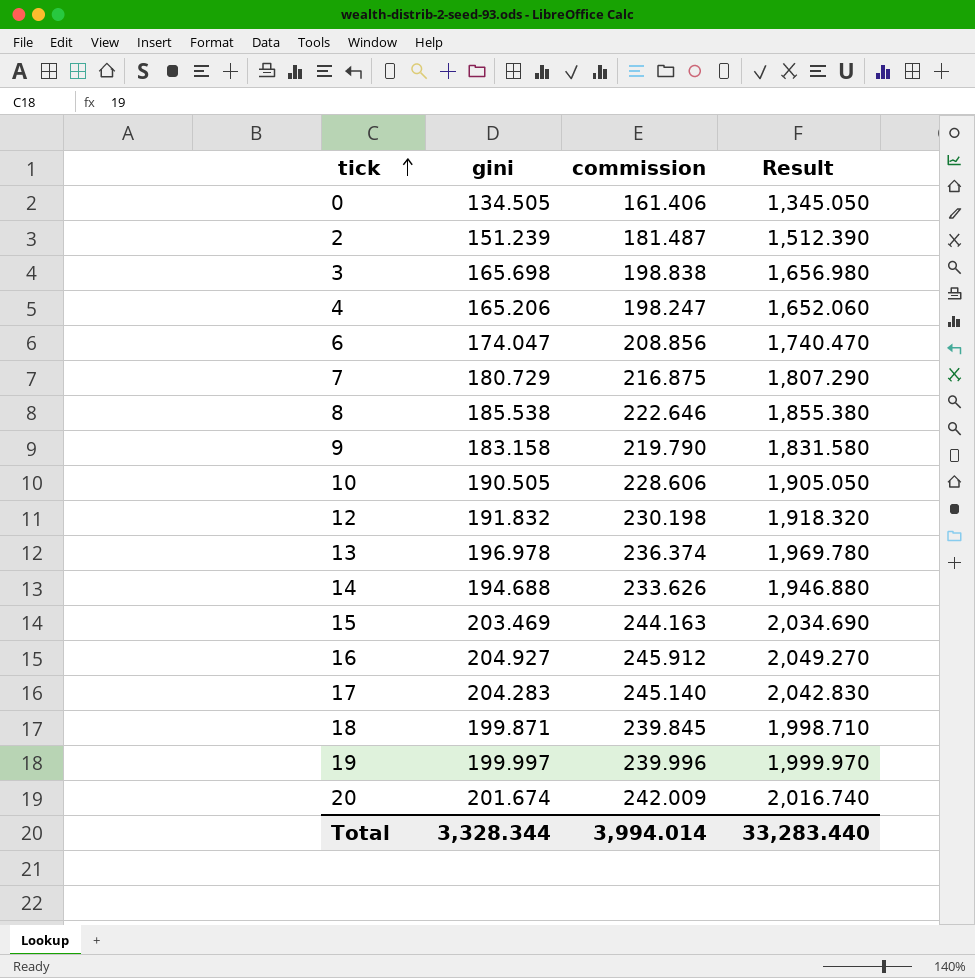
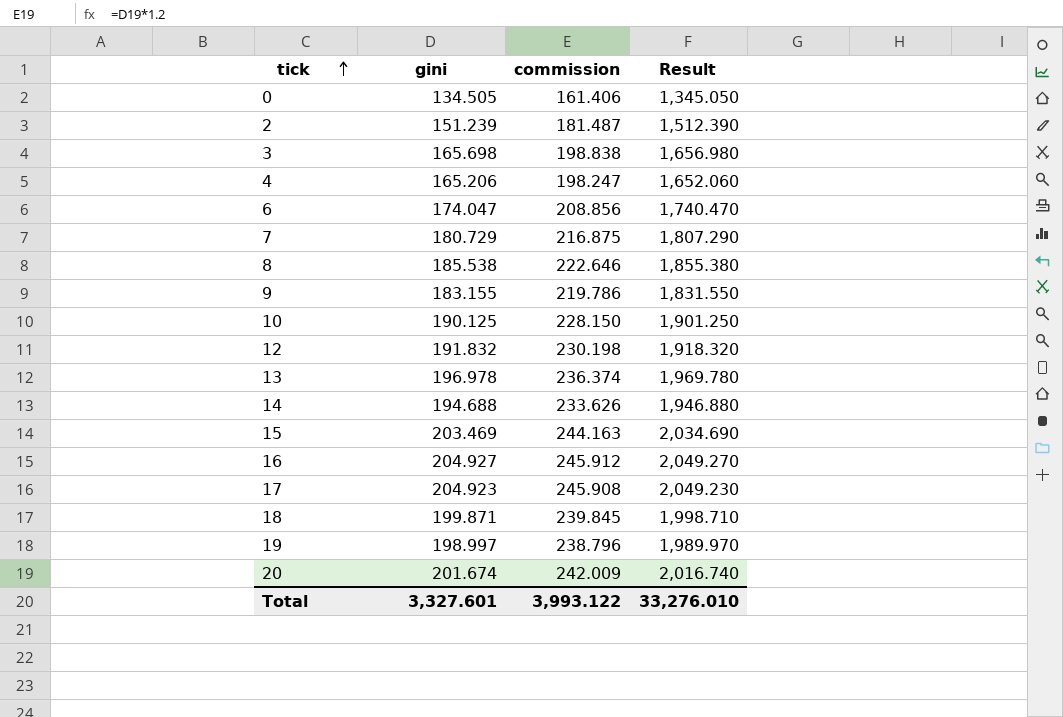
9 | gini: 183.158 -> 183.155
9 | commission: 219.790 -> 219.786
9 | Result: 1,831.580 -> 1,831.550
10 | gini: 190.505 -> 190.125
10 | commission: 228.606 -> 228.150
10 | Result: 1,905.050 -> 1,901.250
17 | gini: 204.283 -> 204.923
17 | commission: 245.140 -> 245.908
17 | Result: 2,042.830 -> 2,049.230
19 | gini: 199.997 -> 198.997
19 | commission: 239.996 -> 238.796
19 | Result: 1,999.970 -> 1,989.970
Total | gini: 3,328.344 -> 3,327.601
Total | commission: 3,994.014 -> 3,993.122
Total | Result: 33,283.440 -> 33,276.010

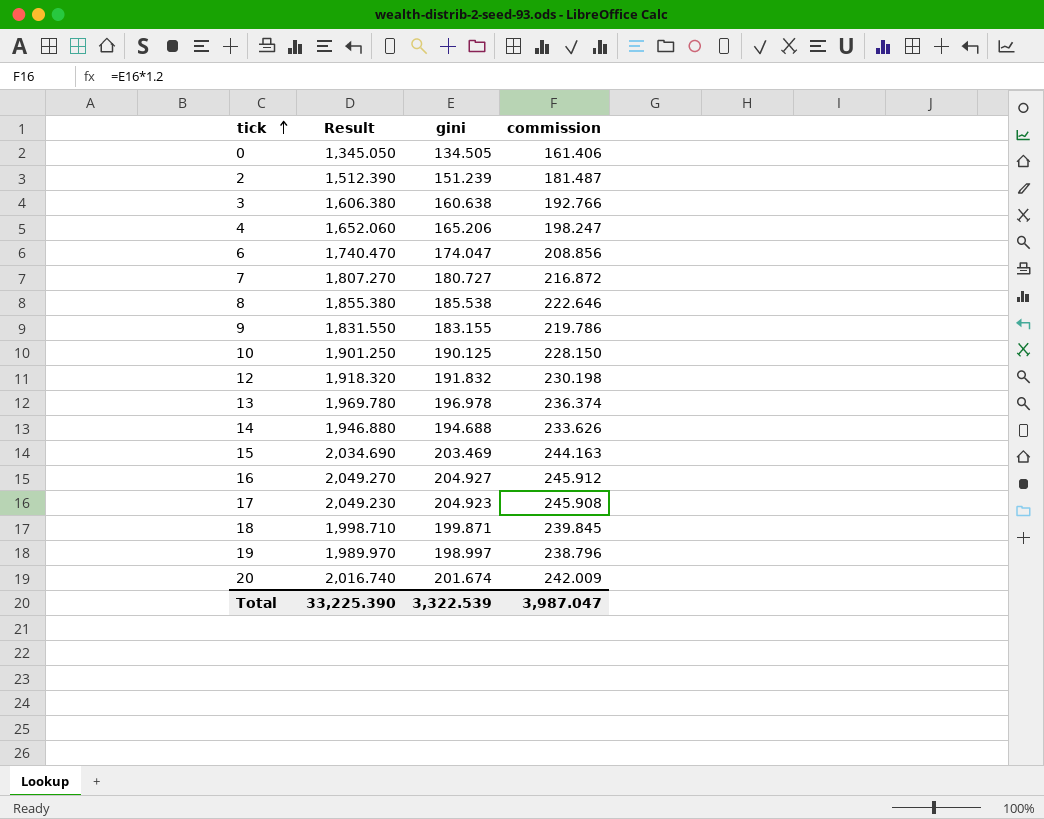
column Result | position: 4 -> 2
3 | Result: 1,656.980 -> 1,606.380
3 | gini: 165.698 -> 160.638
3 | commission: 198.838 -> 192.766
7 | Result: 1,807.290 -> 1,807.270
7 | gini: 180.729 -> 180.727
7 | commission: 216.875 -> 216.872
Total | Result: 33,276.010 -> 33,225.390
Total | gini: 3,327.601 -> 3,322.539
Total | commission: 3,993.122 -> 3,987.047

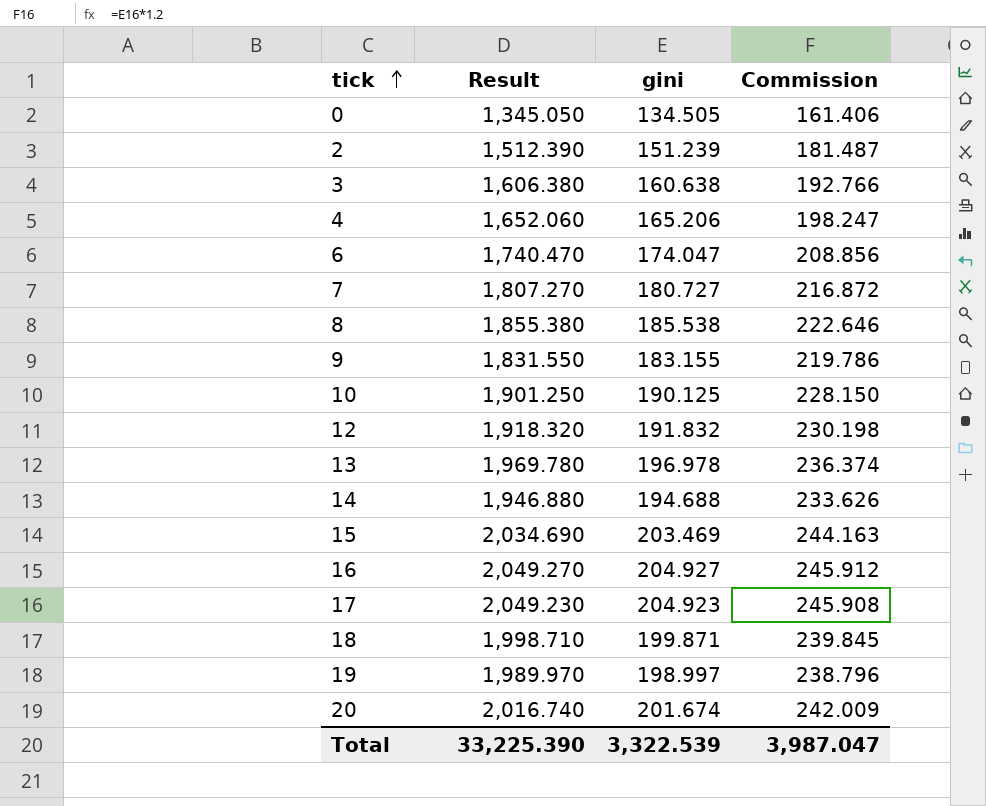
column name: commission -> Commission

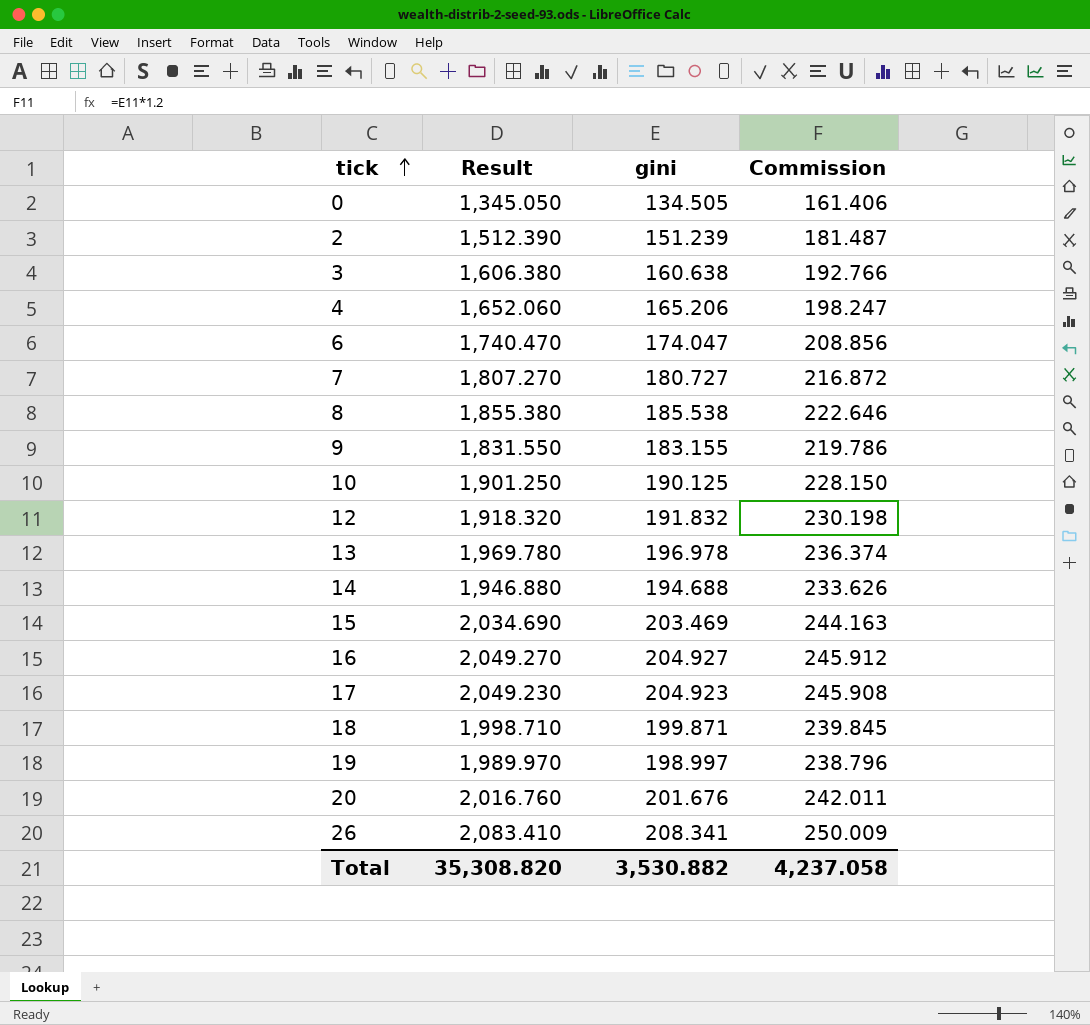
20 | Result: 2,016.740 -> 2,016.760
20 | gini: 201.674 -> 201.676
20 | Commission: 242.009 -> 242.011
row 26: none -> 2,083.410 | 208.341 | 250.009
Total | Result: 33,225.390 -> 35,308.820
Total | gini: 3,322.539 -> 3,530.882
Total | Commission: 3,987.047 -> 4,237.058

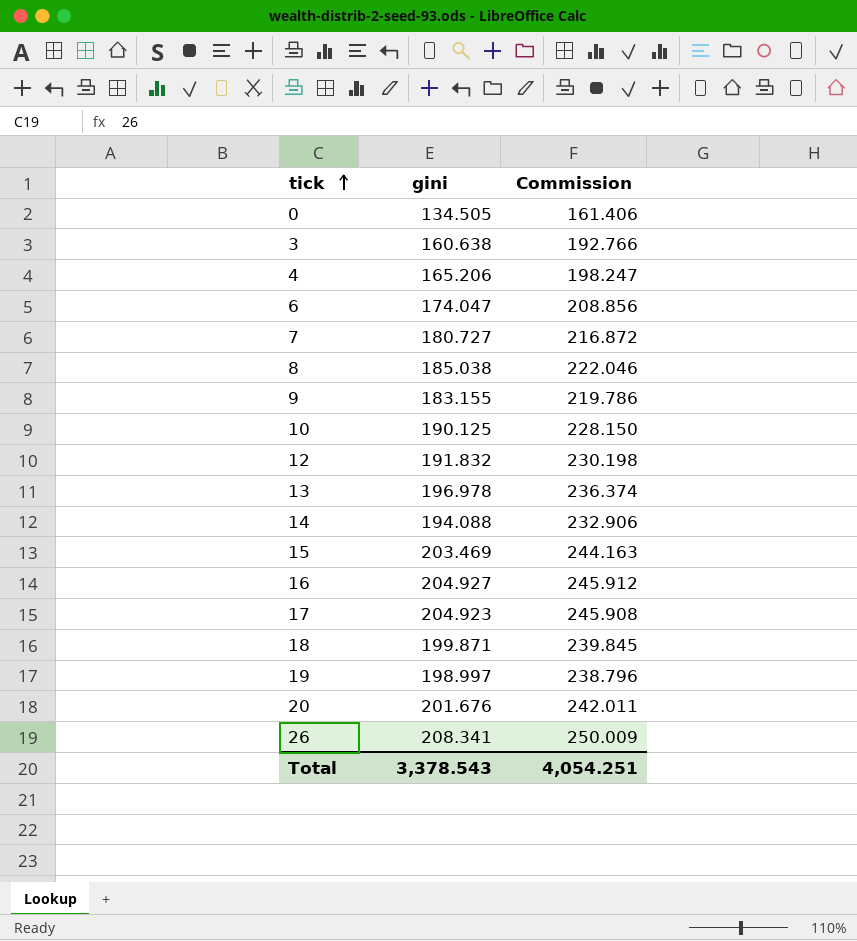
column Result | formula: [gini] * 10 -> none
row 2: 1,512.390 | 151.239 | 181.487 -> none
8 | gini: 185.538 -> 185.038
8 | Commission: 222.646 -> 222.046
14 | gini: 194.688 -> 194.088
14 | Commission: 233.626 -> 232.906
Total | gini: 3,530.882 -> 3,378.543
Total | Commission: 4,237.058 -> 4,054.251

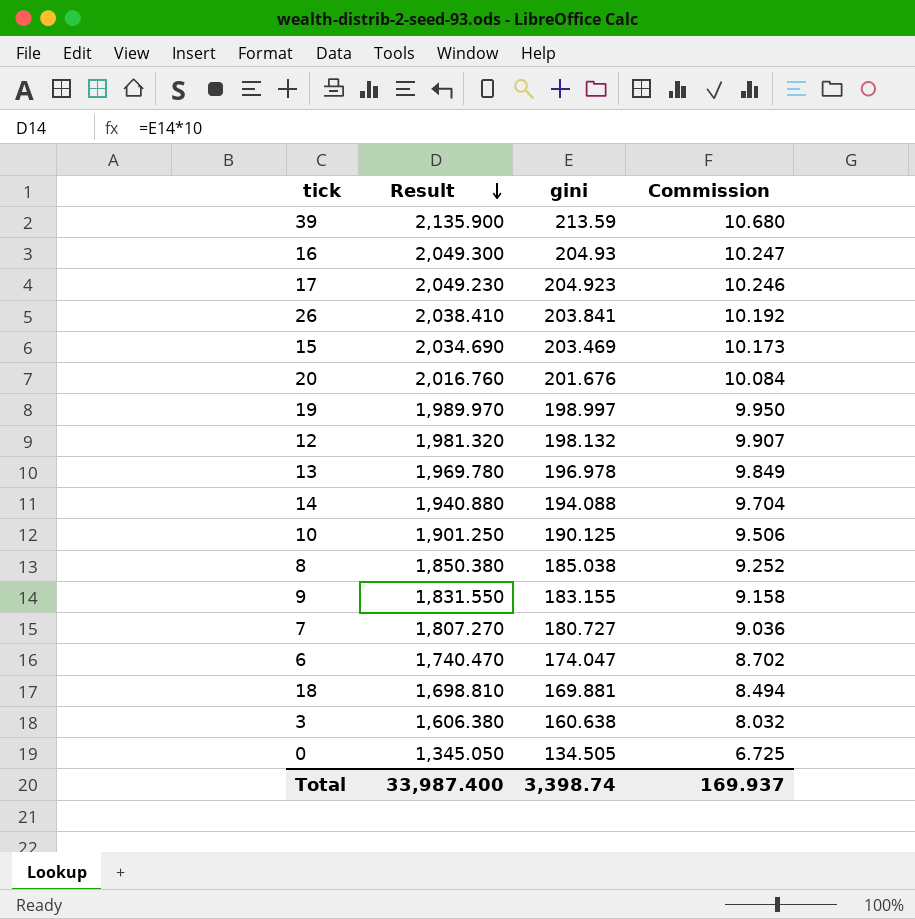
row order: tick ascending -> Result descending
column Result | formula: none -> [gini] * 10
column Commission | formula: [gini] * 1.2 -> [gini] * 0.05
row 4: 165.206 | 198.247 -> none
row 39: none -> 2,135.900 | 213.59 | 10.680
16 | gini: 204.927 -> 204.93
26 | gini: 208.341 -> 203.841
12 | gini: 191.832 -> 198.132
18 | gini: 199.871 -> 169.881
Total | gini: 3,378.543 -> 3,398.74
Total | Commission: 4,054.251 -> 169.937

